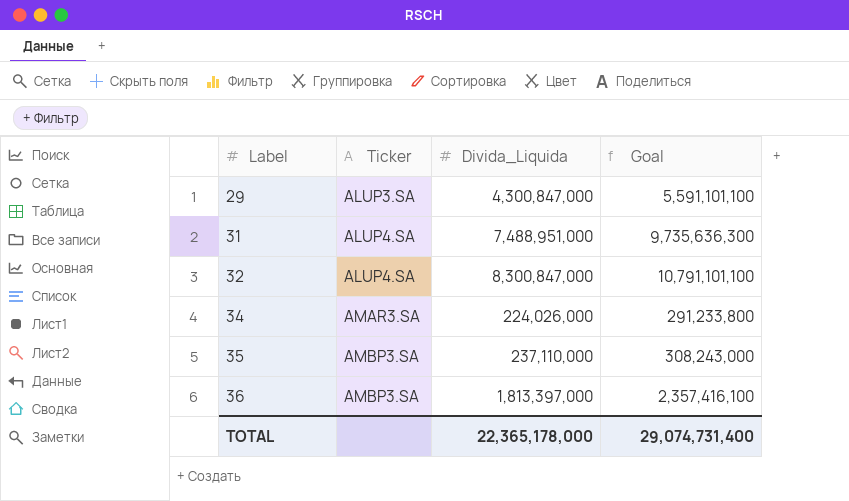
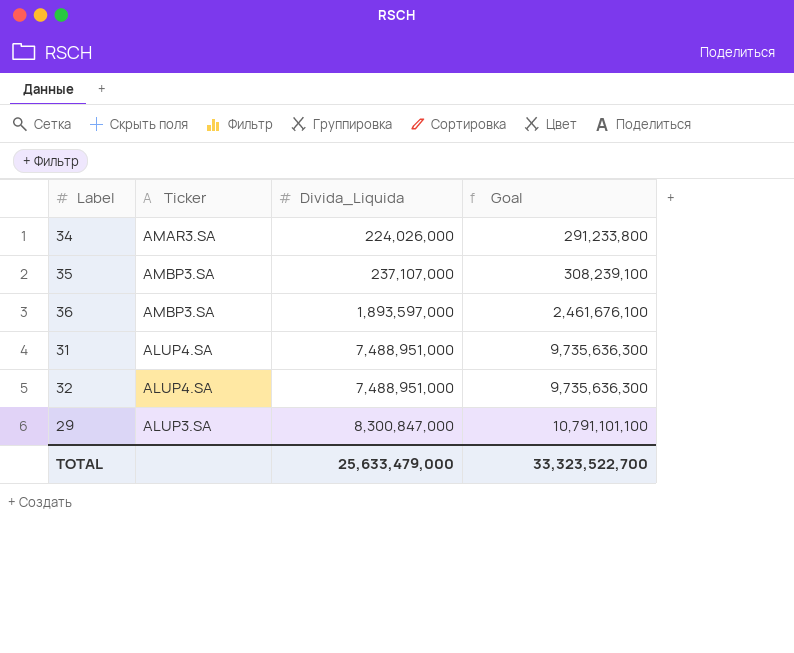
row order: Label ascending -> Divida_Liquida ascending
35 | Divida_Liquida: 237,110,000 -> 237,107,000
35 | Goal: 308,243,000 -> 308,239,100
36 | Divida_Liquida: 1,813,397,000 -> 1,893,597,000
36 | Goal: 2,357,416,100 -> 2,461,676,100
32 | Divida_Liquida: 8,300,847,000 -> 7,488,951,000
32 | Goal: 10,791,101,100 -> 9,735,636,300
29 | Divida_Liquida: 4,300,847,000 -> 8,300,847,000
29 | Goal: 5,591,101,100 -> 10,791,101,100
TOTAL | Divida_Liquida: 22,365,178,000 -> 25,633,479,000
TOTAL | Goal: 29,074,731,400 -> 33,323,522,700

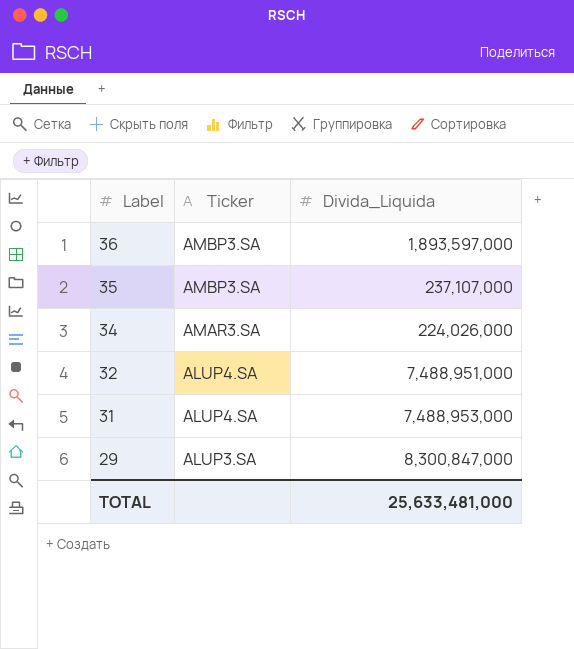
row order: Divida_Liquida ascending -> Label descending
column Goal | formula: [Divida_Liquida] * 1.3 -> none
31 | Divida_Liquida: 7,488,951,000 -> 7,488,953,000
TOTAL | Divida_Liquida: 25,633,479,000 -> 25,633,481,000

